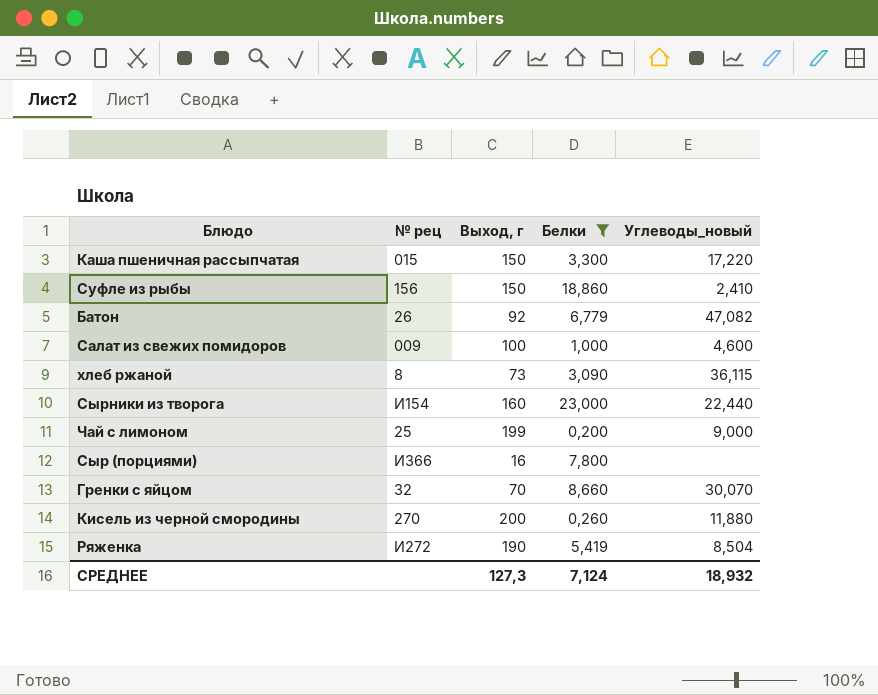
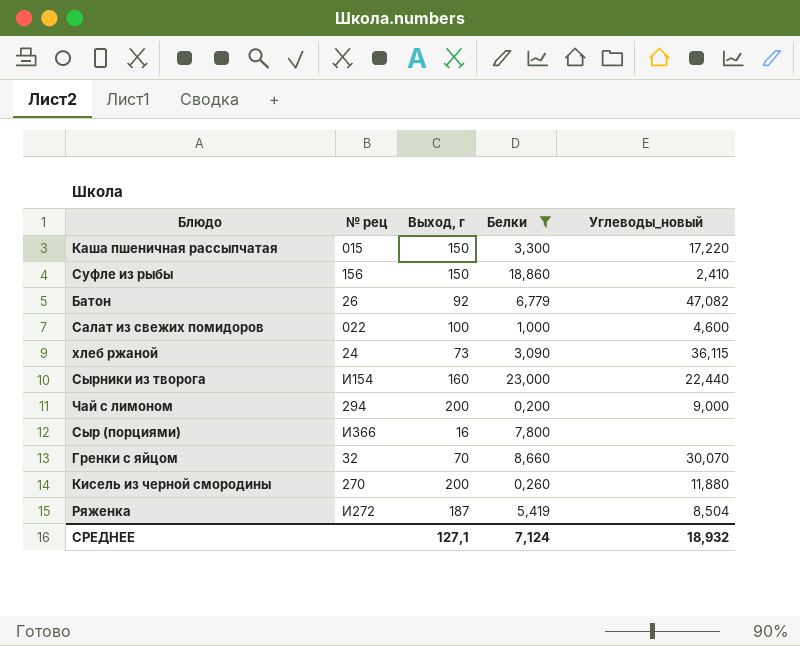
Салат из свежих помидоров | № рец: 009 -> 022
хлеб ржаной | № рец: 8 -> 24
Чай с лимоном | № рец: 25 -> 294
Чай с лимоном | Выход, г: 199 -> 200
Ряженка | Выход, г: 190 -> 187
СРЕДНЕЕ | Выход, г: 127,3 -> 127,1

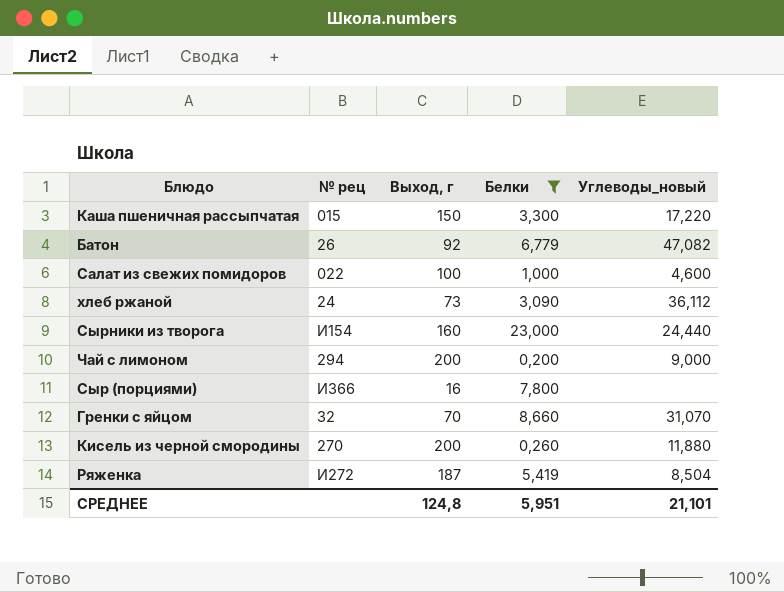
row Суфле из рыбы: 156 | 150 | 18,860 | 2,410 -> none
хлеб ржаной | Углеводы_новый: 36,115 -> 36,112
Сырники из творога | Углеводы_новый: 22,440 -> 24,440
Гренки с яйцом | Углеводы_новый: 30,070 -> 31,070
СРЕДНЕЕ | Выход, г: 127,1 -> 124,8
СРЕДНЕЕ | Белки: 7,124 -> 5,951
СРЕДНЕЕ | Углеводы_новый: 18,932 -> 21,101

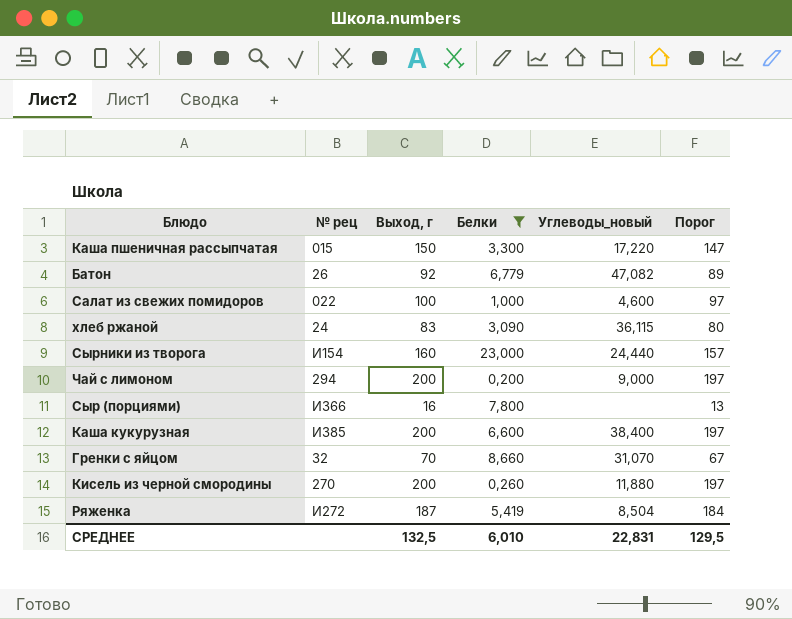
column Порог | formula: none -> [Выход, г] - 3
хлеб ржаной | Выход, г: 73 -> 83
хлеб ржаной | Углеводы_новый: 36,112 -> 36,115
row Каша кукурузная: none -> И385 | 200 | 6,600 | 38,400 | 197
СРЕДНЕЕ | Выход, г: 124,8 -> 132,5
СРЕДНЕЕ | Белки: 5,951 -> 6,010
СРЕДНЕЕ | Углеводы_новый: 21,101 -> 22,831

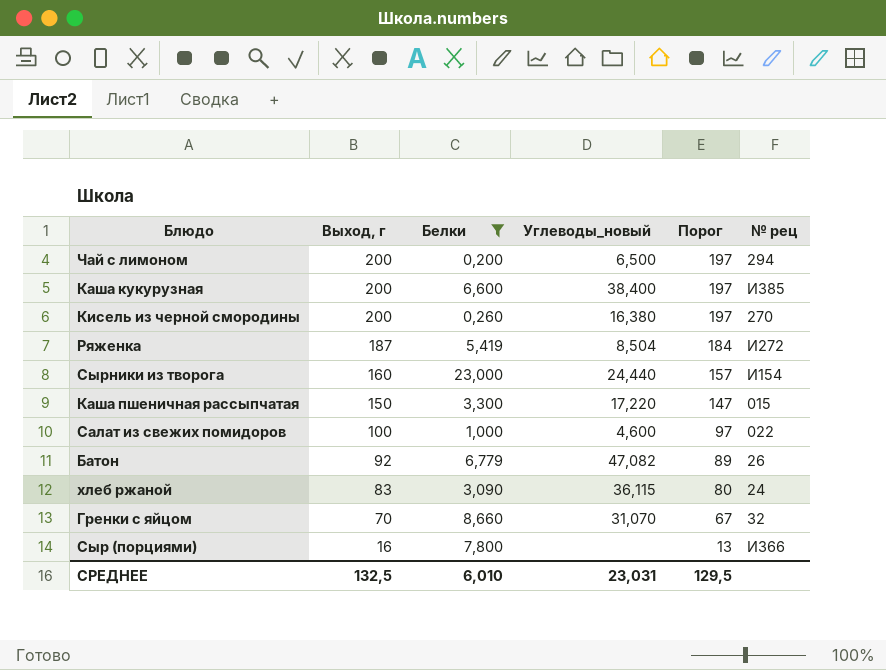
row order: none -> Выход, г descending
column № рец | position: 2 -> 6
Чай с лимоном | Углеводы_новый: 9,000 -> 6,500
Кисель из черной смородины | Углеводы_новый: 11,880 -> 16,380
СРЕДНЕЕ | Углеводы_новый: 22,831 -> 23,031

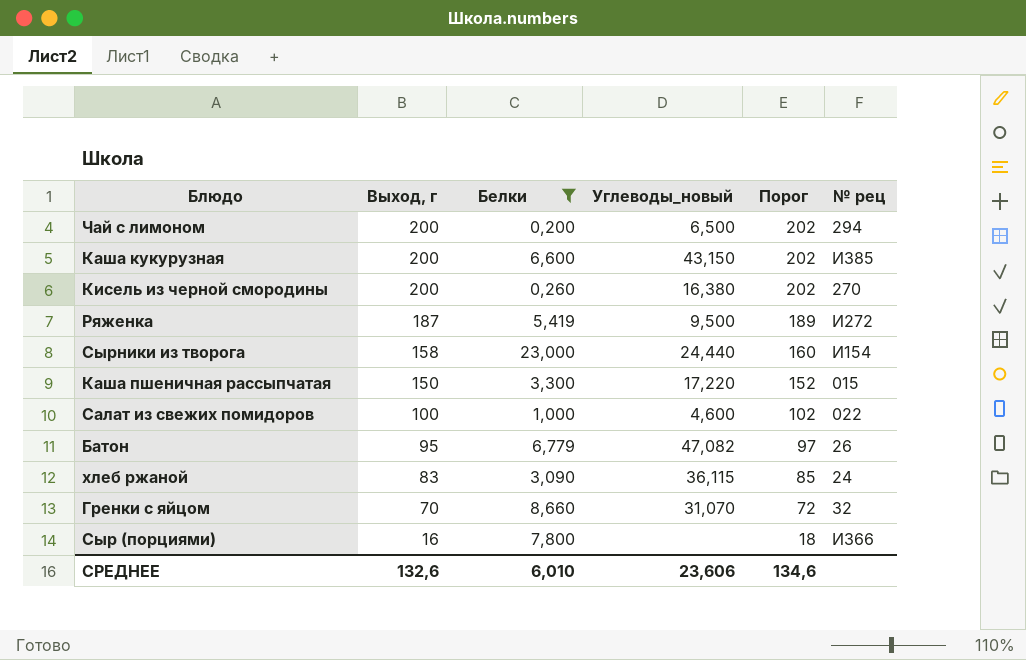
column Порог | formula: [Выход, г] - 3 -> [Выход, г] + 2
Каша кукурузная | Углеводы_новый: 38,400 -> 43,150
Ряженка | Углеводы_новый: 8,504 -> 9,500
Сырники из творога | Выход, г: 160 -> 158
Батон | Выход, г: 92 -> 95
СРЕДНЕЕ | Выход, г: 132,5 -> 132,6
СРЕДНЕЕ | Углеводы_новый: 23,031 -> 23,606
СРЕДНЕЕ | Порог: 129,5 -> 134,6

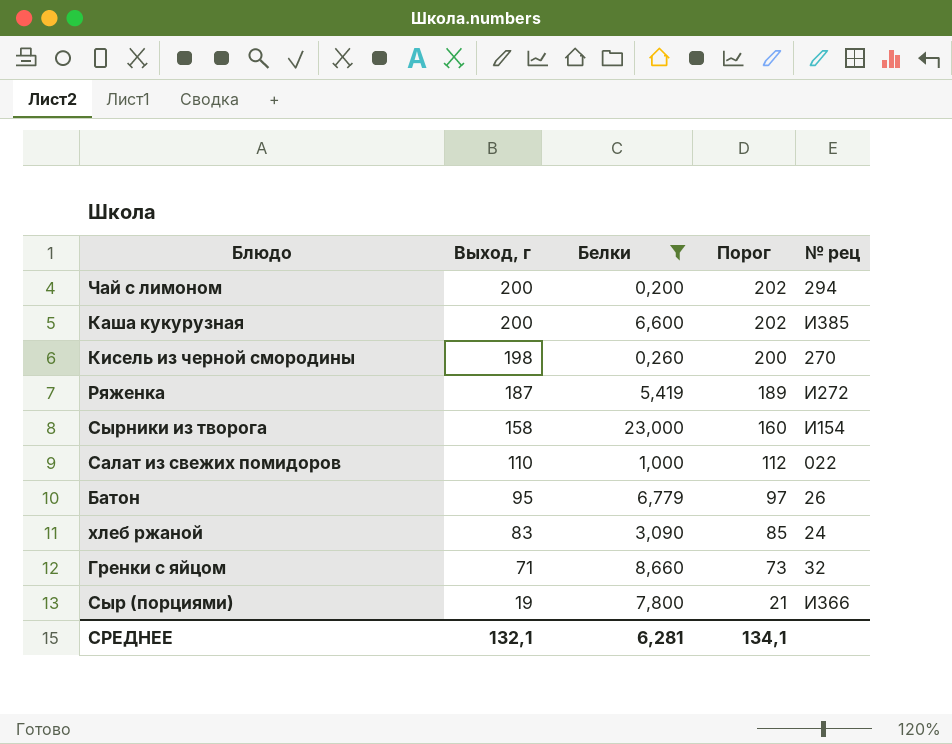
column Углеводы_новый | position: 4 -> none
row Каша пшеничная рассыпчатая: 150 | 3,300 | 17,220 | 152 | 015 -> none
Кисель из черной смородины | Выход, г: 200 -> 198
Кисель из черной смородины | Порог: 202 -> 200
Салат из свежих помидоров | Выход, г: 100 -> 110
Салат из свежих помидоров | Порог: 102 -> 112
Гренки с яйцом | Выход, г: 70 -> 71
Гренки с яйцом | Порог: 72 -> 73
Сыр (порциями) | Выход, г: 16 -> 19
Сыр (порциями) | Порог: 18 -> 21
СРЕДНЕЕ | Выход, г: 132,6 -> 132,1
СРЕДНЕЕ | Белки: 6,010 -> 6,281
СРЕДНЕЕ | Порог: 134,6 -> 134,1

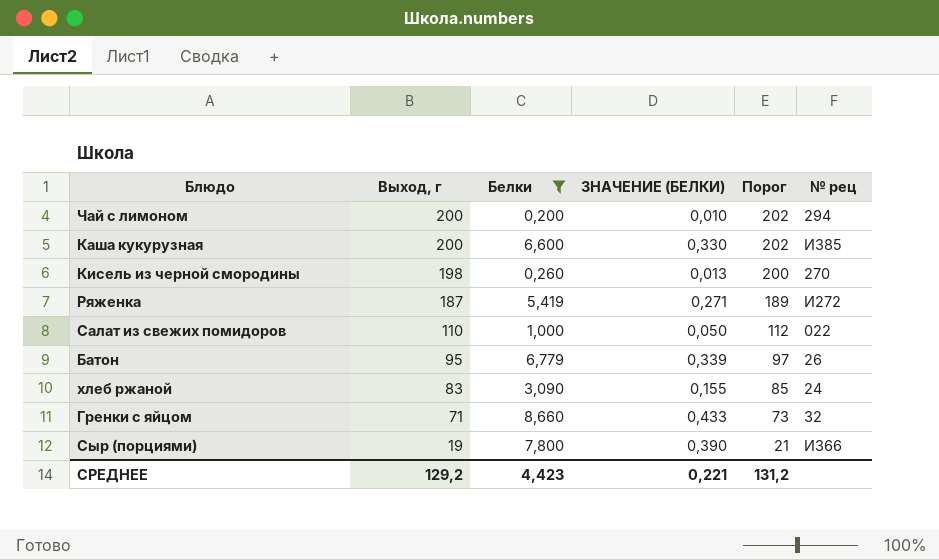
column ЗНАЧЕНИЕ (БЕЛКИ) | formula: none -> [Белки] * 0,05
row Сырники из творога: 158 | 23,000 | 160 | И154 -> none
СРЕДНЕЕ | Выход, г: 132,1 -> 129,2
СРЕДНЕЕ | Белки: 6,281 -> 4,423
СРЕДНЕЕ | Порог: 134,1 -> 131,2

